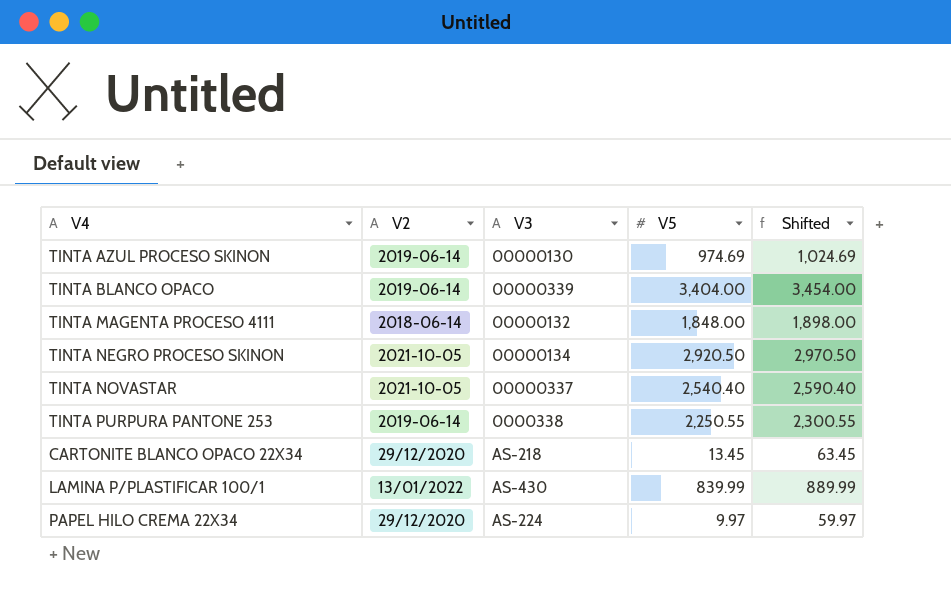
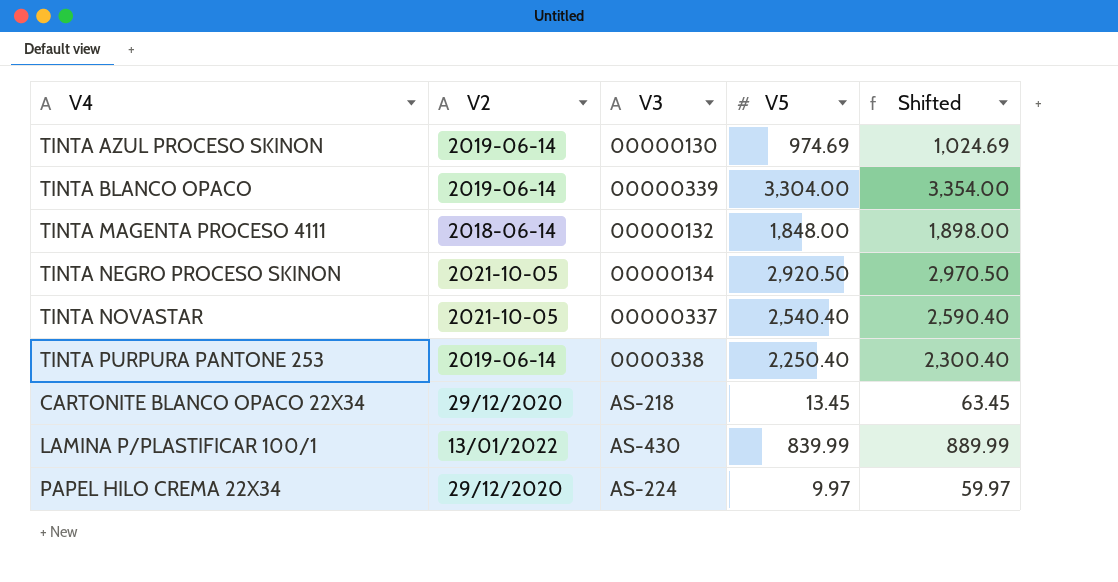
TINTA BLANCO OPACO | V5: 3,404.00 -> 3,304.00
TINTA BLANCO OPACO | Shifted: 3,454.00 -> 3,354.00
TINTA PURPURA PANTONE 253 | V5: 2,250.55 -> 2,250.40
TINTA PURPURA PANTONE 253 | Shifted: 2,300.55 -> 2,300.40

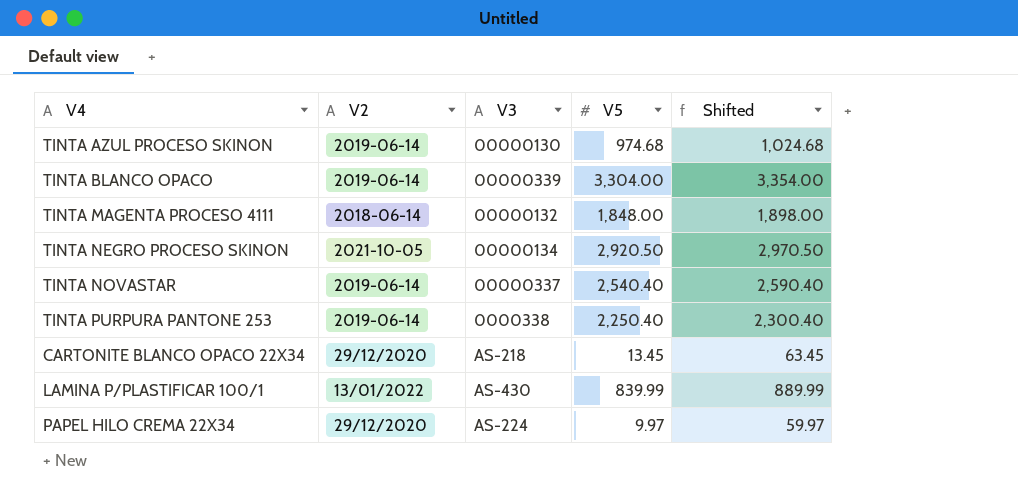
TINTA AZUL PROCESO SKINON | V5: 974.69 -> 974.68
TINTA AZUL PROCESO SKINON | Shifted: 1,024.69 -> 1,024.68
TINTA NOVASTAR | V2: 2021-10-05 -> 2019-06-14

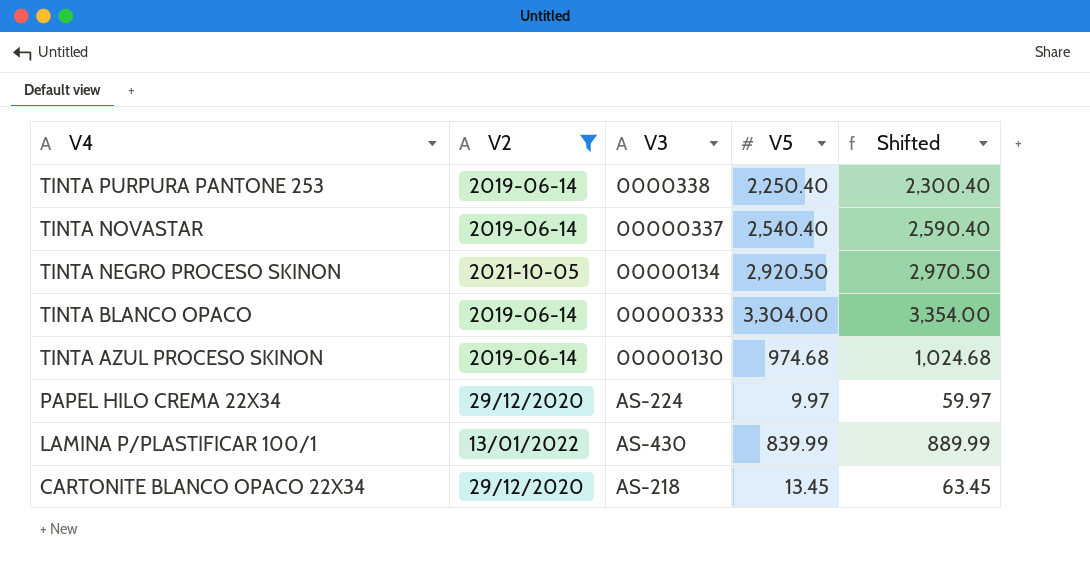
filter: none -> V2 != 2018-06-14
row order: none -> V4 descending
TINTA BLANCO OPACO | V3: 00000339 -> 00000333

